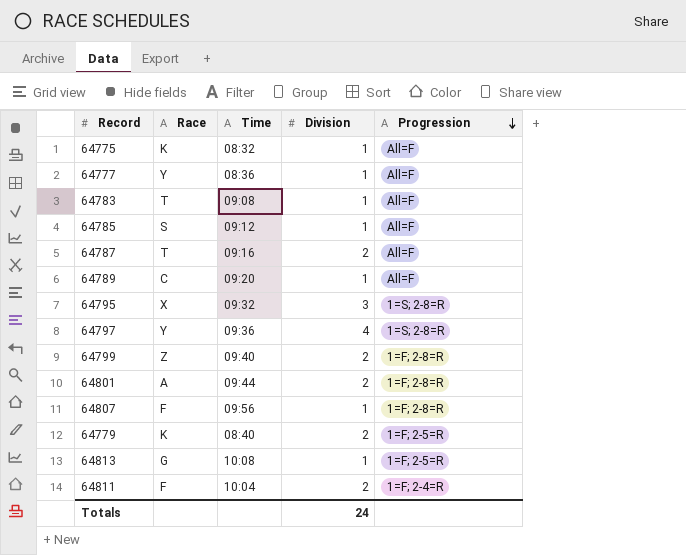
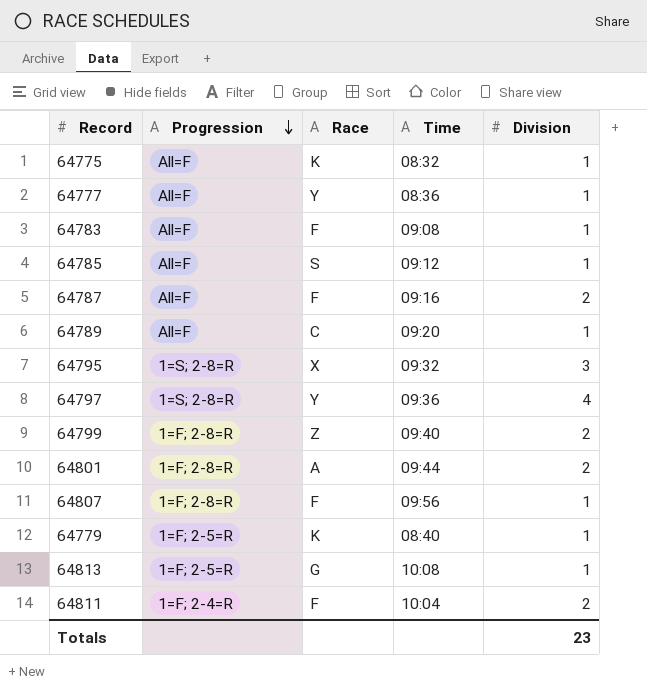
column Progression | position: 5 -> 2
64783 | Race: T -> F
64787 | Race: T -> F
64779 | Division: 2 -> 1
Totals | Division: 24 -> 23

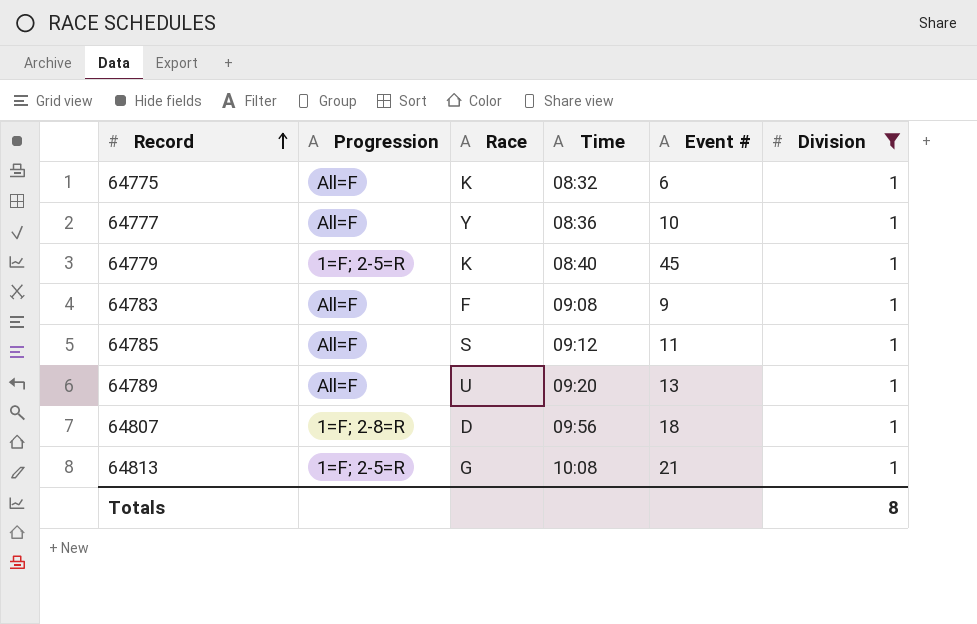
filter: none -> Division = 1
row order: Progression descending -> Record ascending
column Event # | position: none -> 5
64789 | Race: C -> U
64807 | Race: F -> D
Totals | Division: 23 -> 8

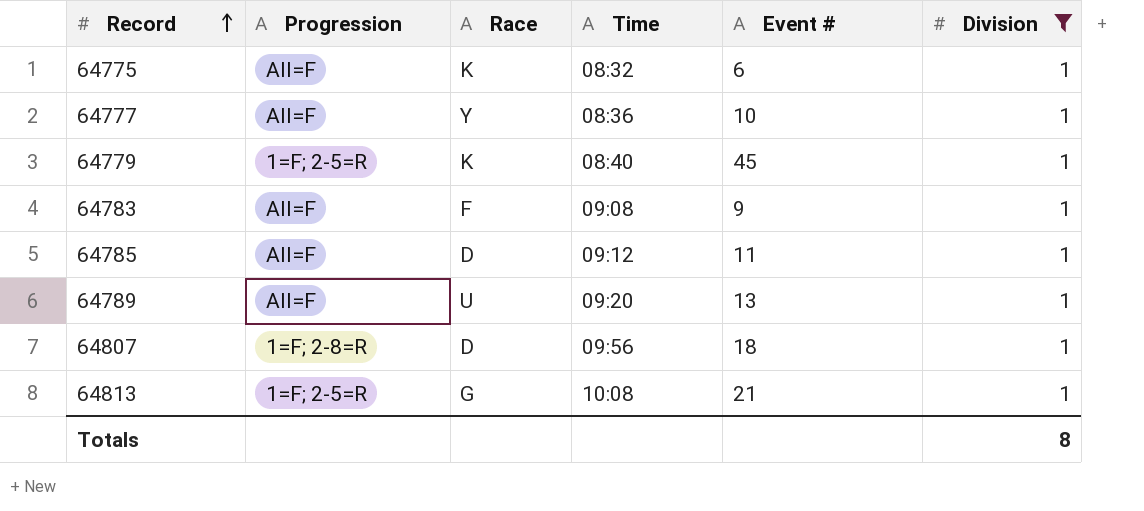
64785 | Race: S -> D

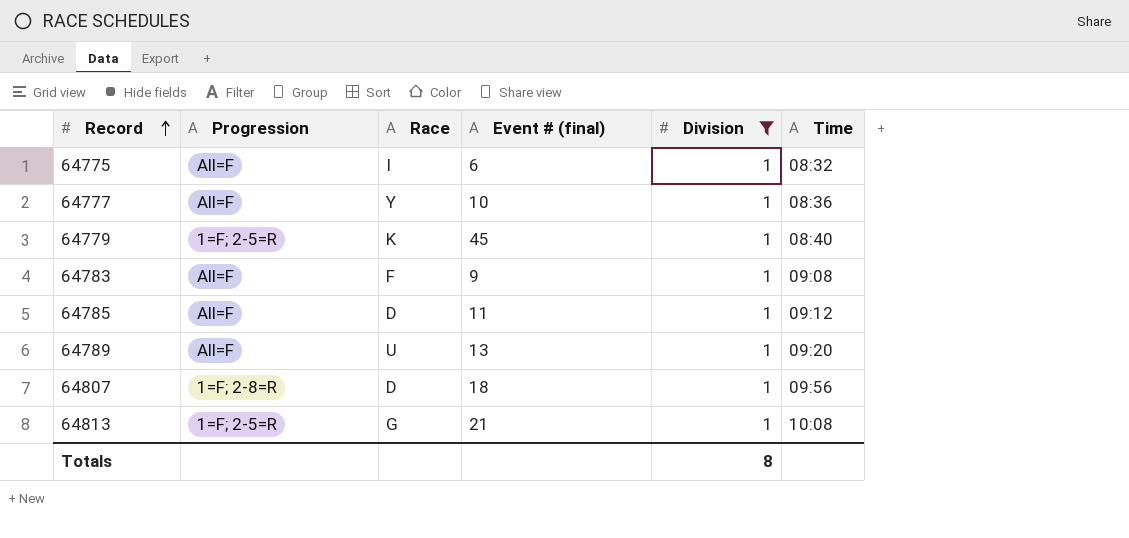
column name: Event # -> Event # (final)
column Time | position: 4 -> 6
64775 | Race: K -> I

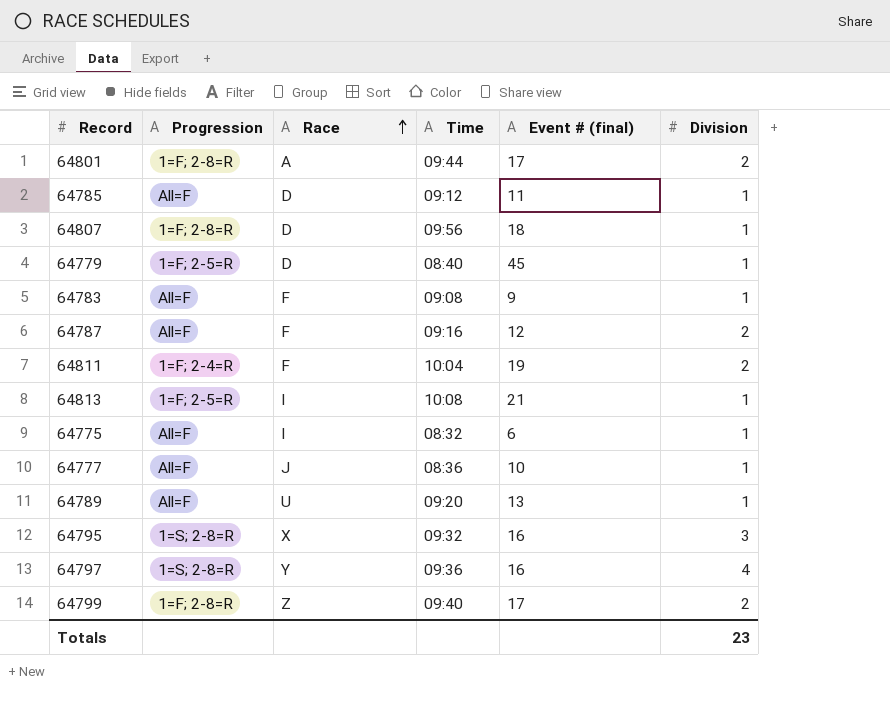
filter: Division = 1 -> none
row order: Record ascending -> Race ascending
column Time | position: 6 -> 4
64779 | Race: K -> D
64813 | Race: G -> I
64777 | Race: Y -> J
Totals | Division: 8 -> 23

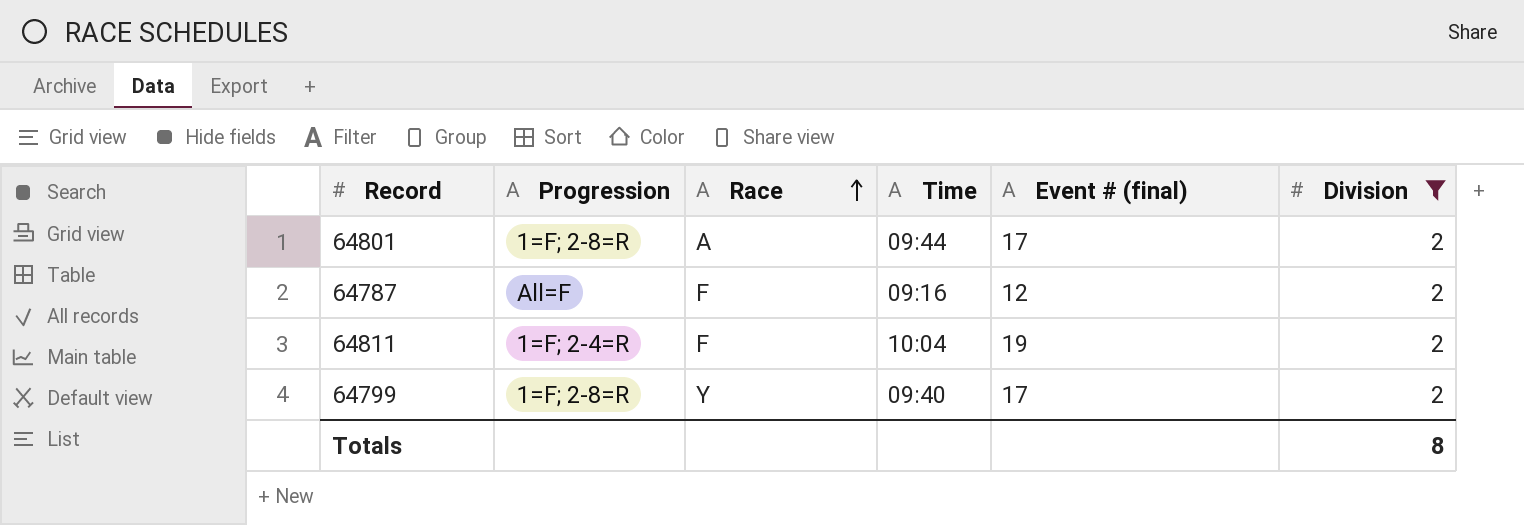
filter: none -> Division = 2
64799 | Race: Z -> Y
Totals | Division: 23 -> 8

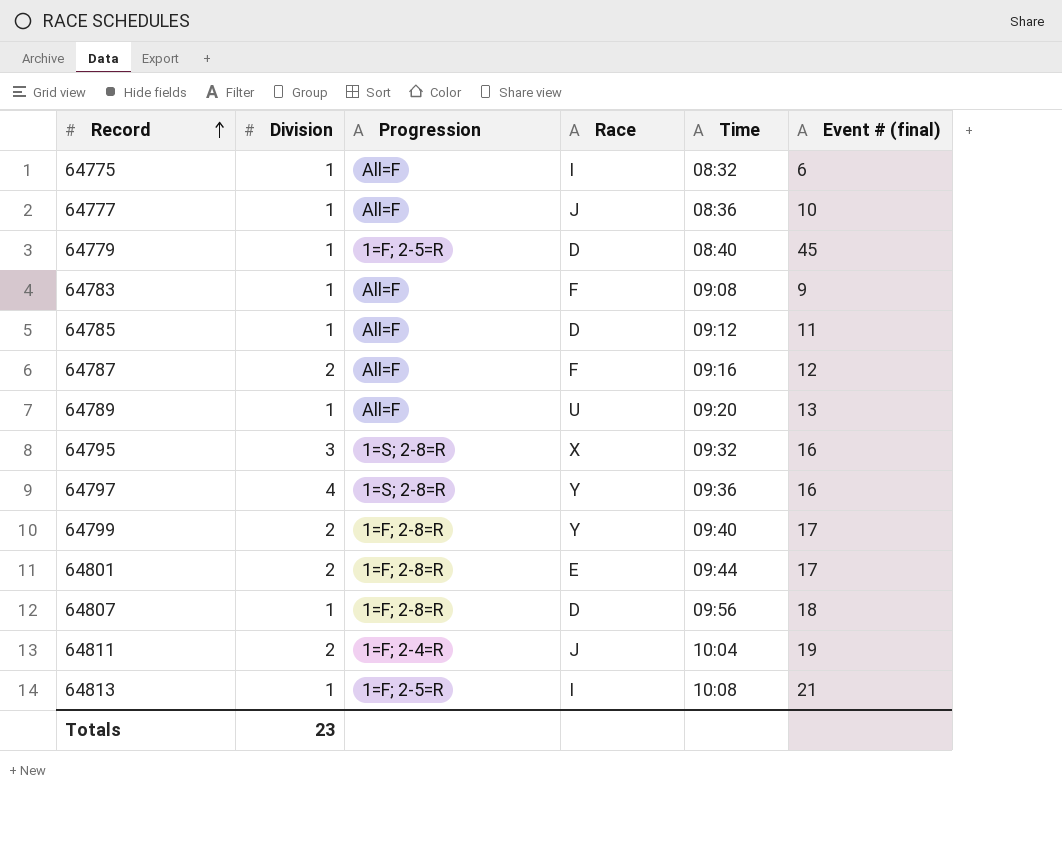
filter: Division = 2 -> none
row order: Race ascending -> Record ascending
column Division | position: 6 -> 2
64801 | Race: A -> E
64811 | Race: F -> J
Totals | Division: 8 -> 23

